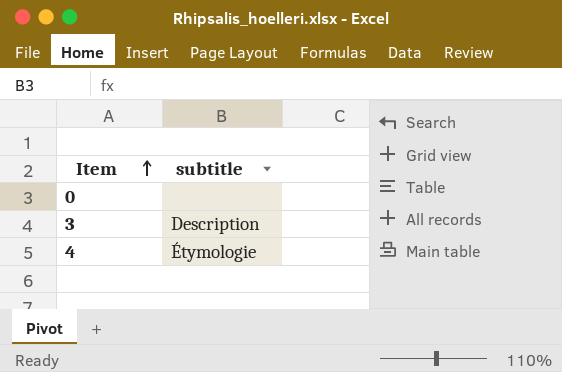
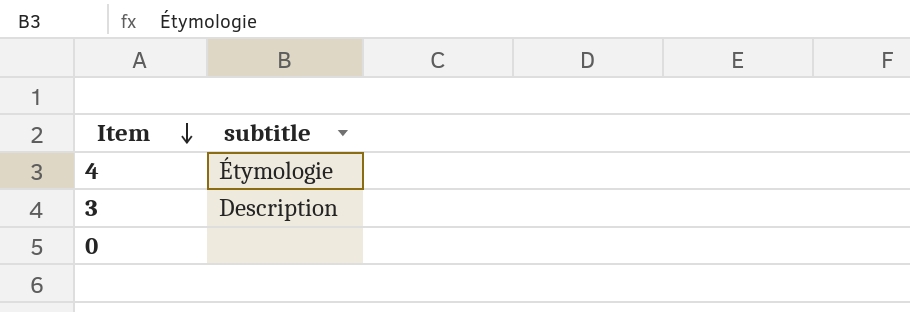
row order: Item ascending -> Item descending

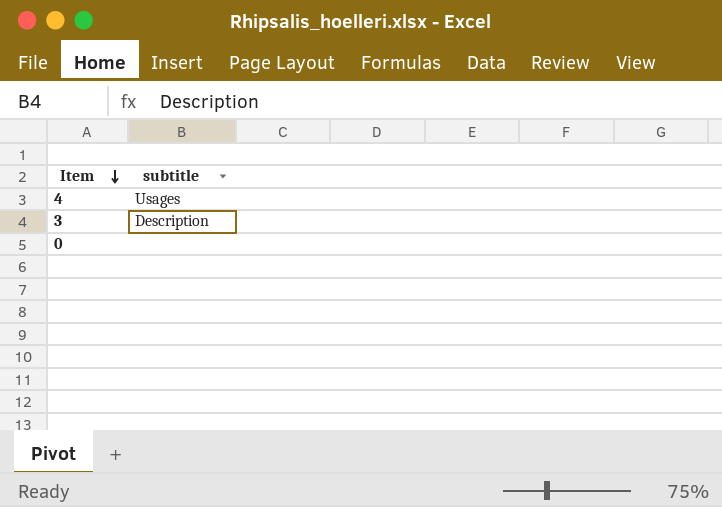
4 | subtitle: Étymologie -> Usages

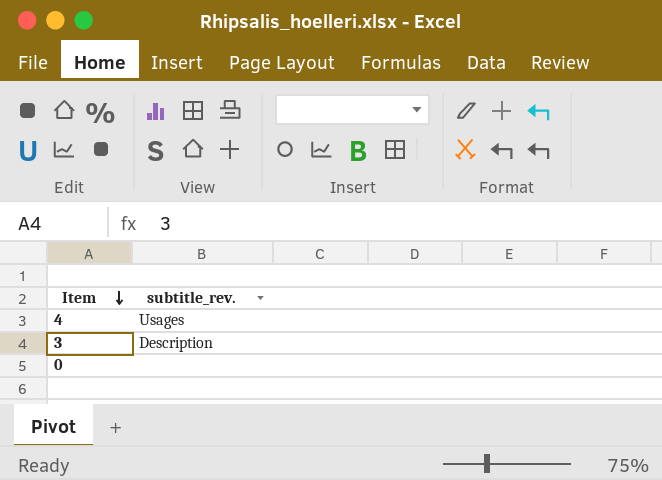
column name: subtitle -> subtitle_rev.

